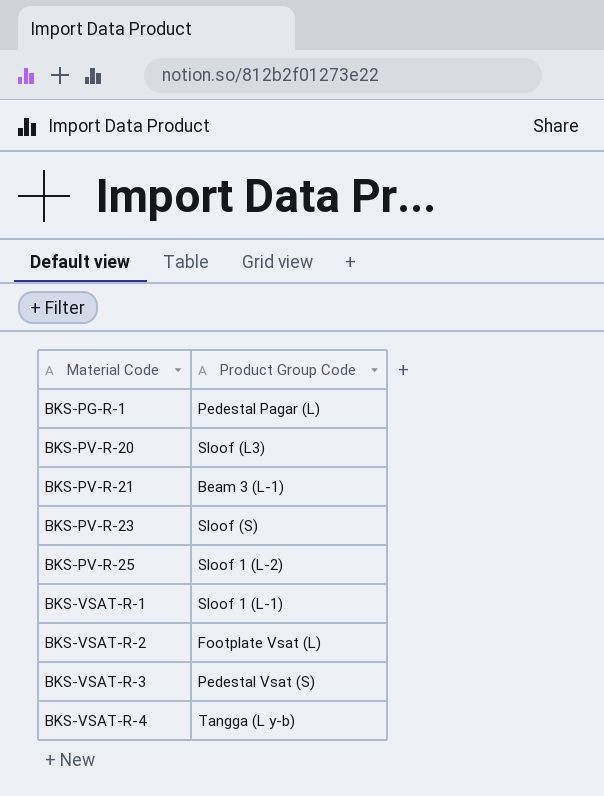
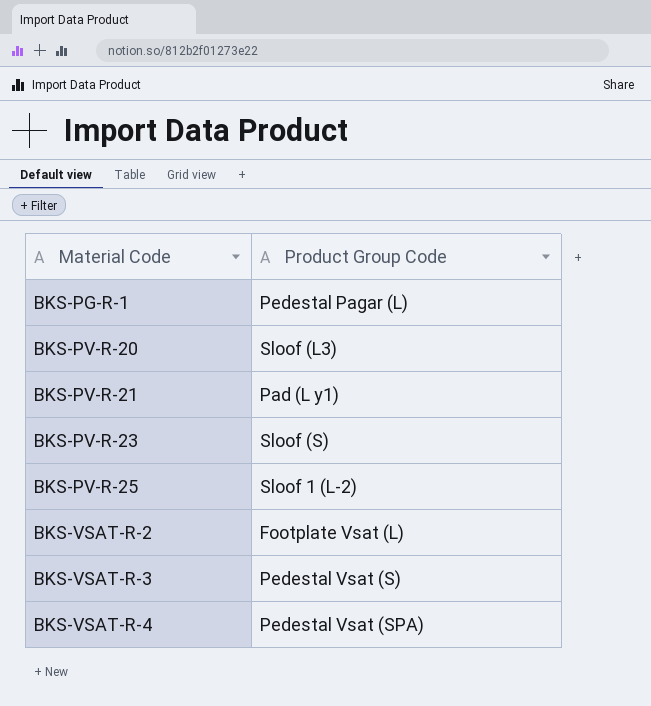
row BKS-VSAT-R-1: Sloof 1 (L-1) -> none
BKS-PV-R-21 | Product Group Code: Beam 3 (L-1) -> Pad (L y1)
BKS-VSAT-R-4 | Product Group Code: Tangga (L y-b) -> Pedestal Vsat (SPA)

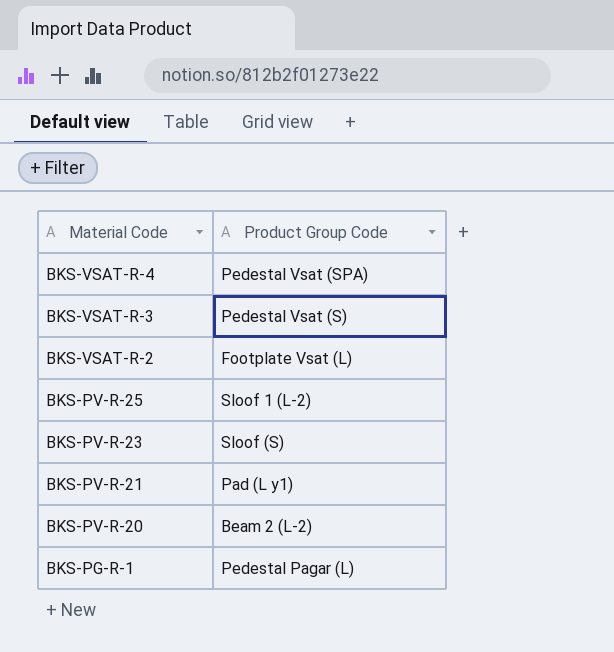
row order: Material Code ascending -> Material Code descending
BKS-PV-R-20 | Product Group Code: Sloof (L3) -> Beam 2 (L-2)

